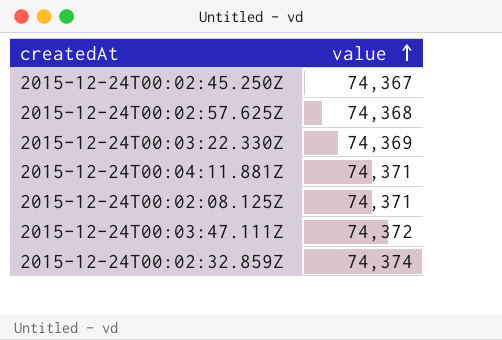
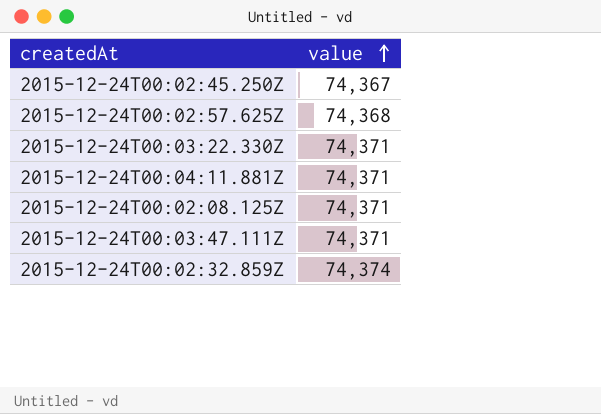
2015-12-24T00:03:22.330Z | value: 74,369 -> 74,371
2015-12-24T00:03:47.111Z | value: 74,372 -> 74,371

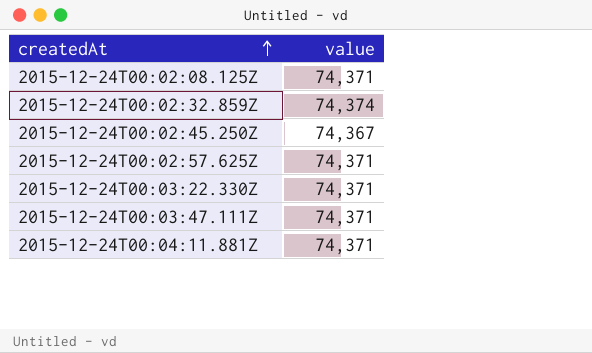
row order: value ascending -> createdAt ascending
2015-12-24T00:02:57.625Z | value: 74,368 -> 74,371

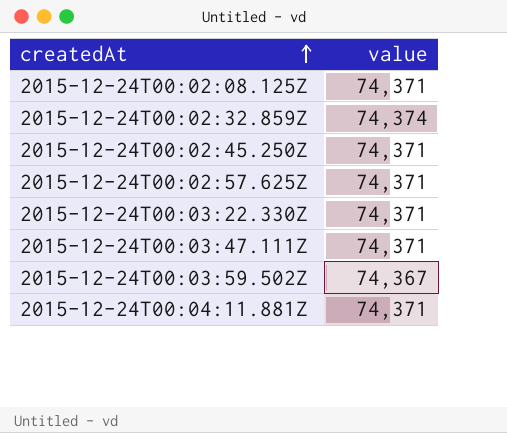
2015-12-24T00:02:45.250Z | value: 74,367 -> 74,371
row 2015-12-24T00:03:59.502Z: none -> 74,367

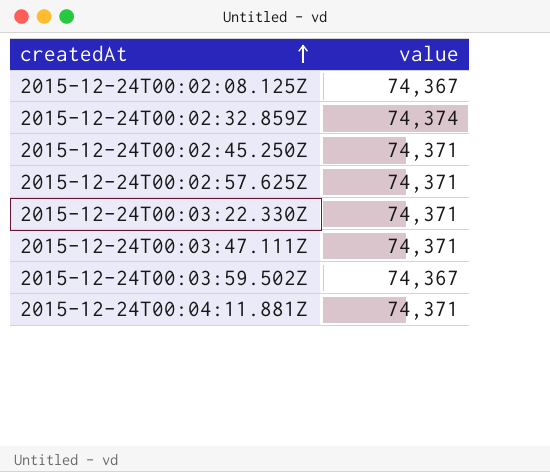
2015-12-24T00:02:08.125Z | value: 74,371 -> 74,367

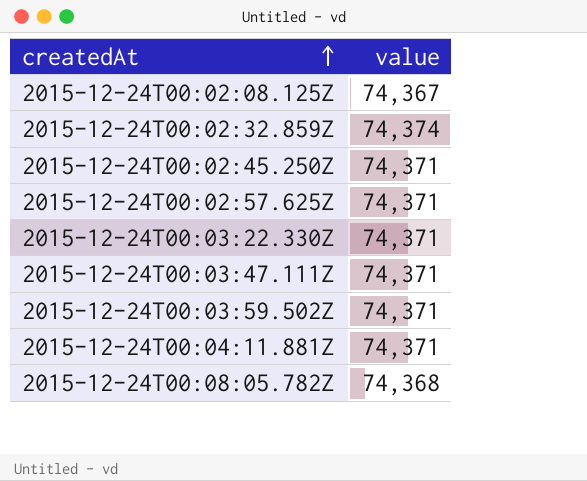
2015-12-24T00:03:59.502Z | value: 74,367 -> 74,371
row 2015-12-24T00:08:05.782Z: none -> 74,368

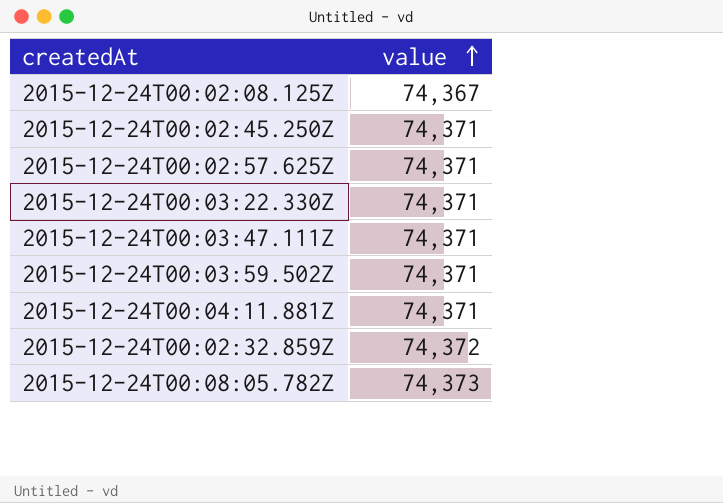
row order: createdAt ascending -> value ascending
2015-12-24T00:02:32.859Z | value: 74,374 -> 74,372
2015-12-24T00:08:05.782Z | value: 74,368 -> 74,373

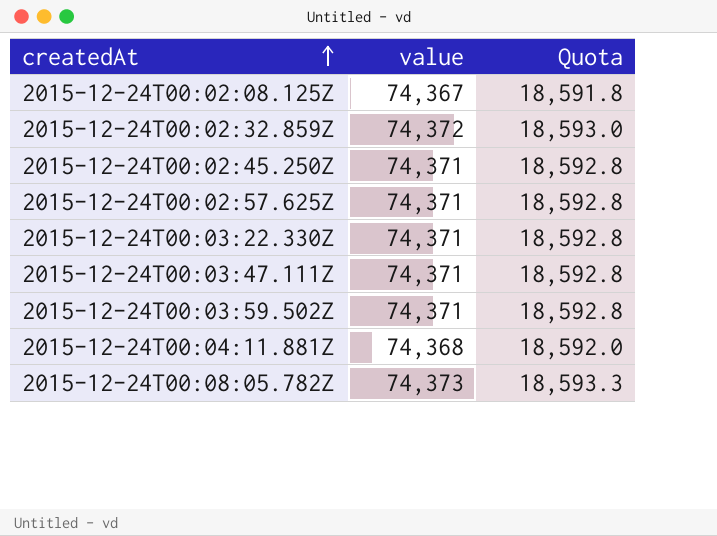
row order: value ascending -> createdAt ascending
column Quota | formula: none -> [value] * 0.25
2015-12-24T00:04:11.881Z | value: 74,371 -> 74,368

